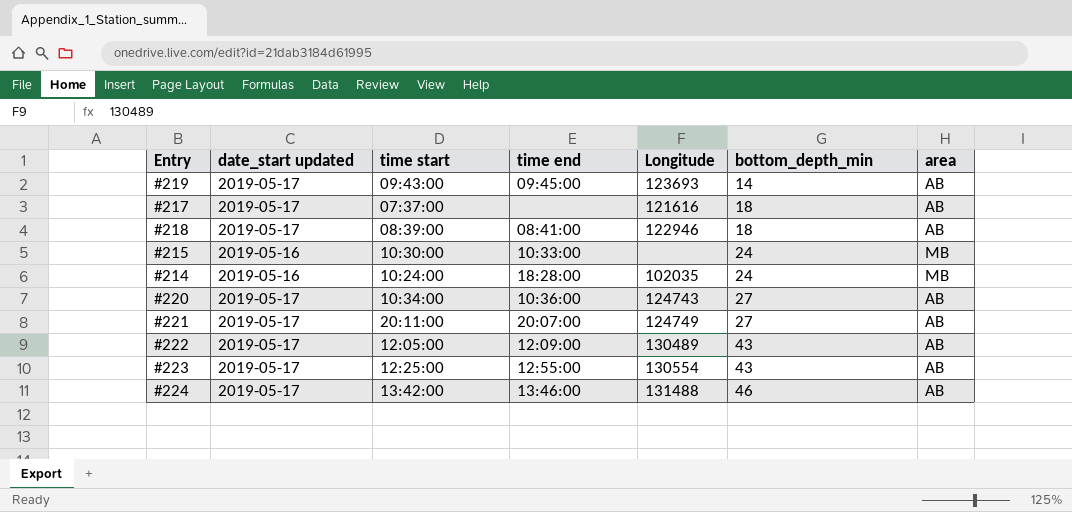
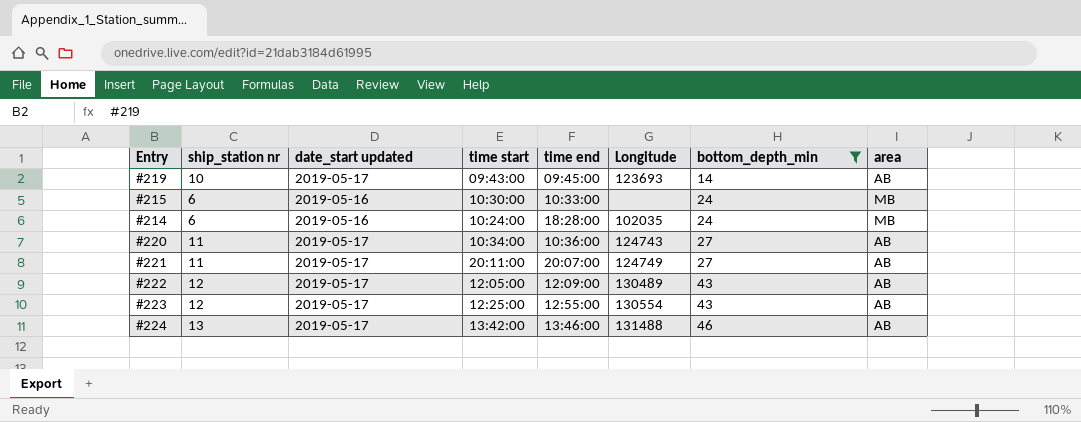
filter: none -> bottom_depth_min != 18
column ship_station nr | position: none -> 2

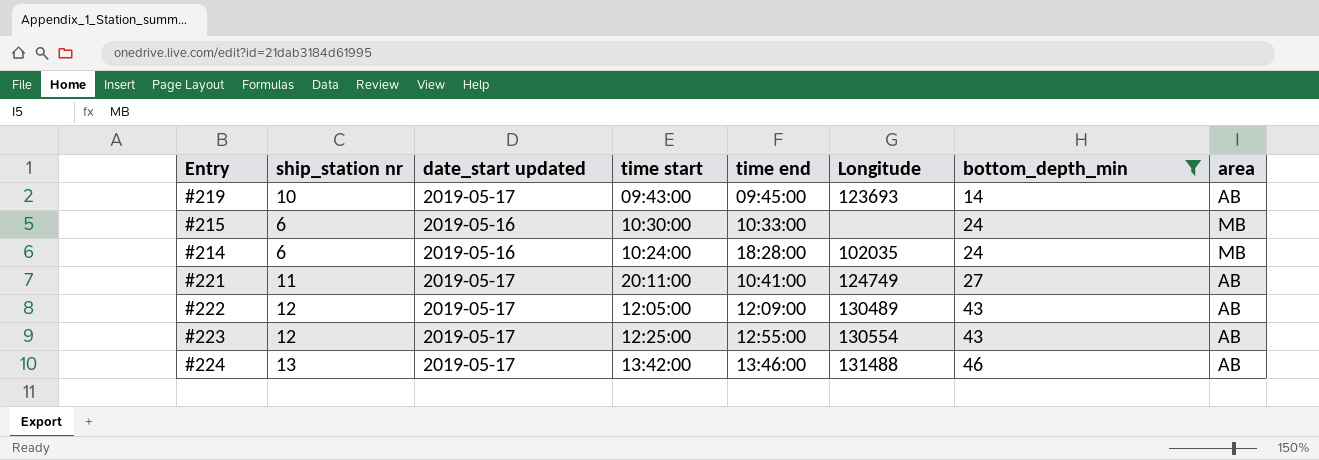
row #220: 11 | 2019-05-17 | 10:34:00 | 10:36:00 | 124743 | 27 | AB -> none
#221 | time end: 20:07:00 -> 10:41:00

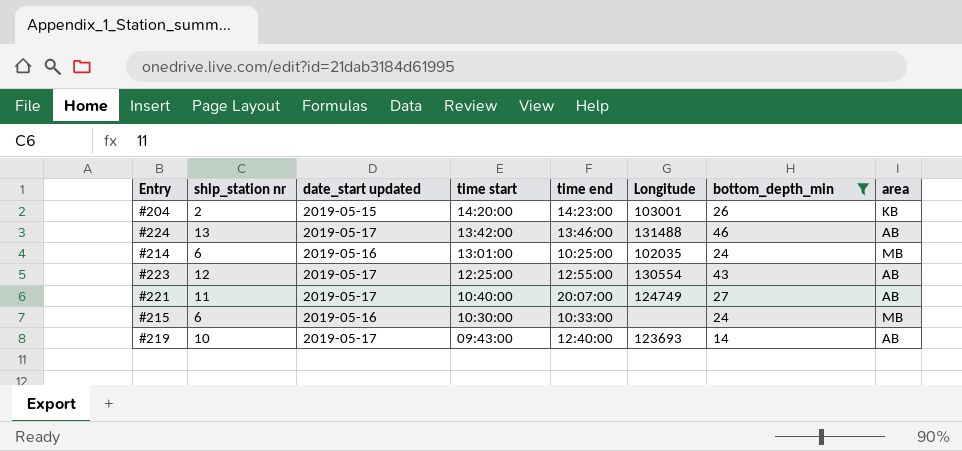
row order: bottom_depth_min ascending -> time start descending
row #222: 12 | 2019-05-17 | 12:05:00 | 12:09:00 | 130489 | 43 | AB -> none
row #204: none -> 2 | 2019-05-15 | 14:20:00 | 14:23:00 | 103001 | 26 | KB
#214 | time start: 10:24:00 -> 13:01:00
#214 | time end: 18:28:00 -> 10:25:00
#221 | time start: 20:11:00 -> 10:40:00
#221 | time end: 10:41:00 -> 20:07:00
#219 | time end: 09:45:00 -> 12:40:00

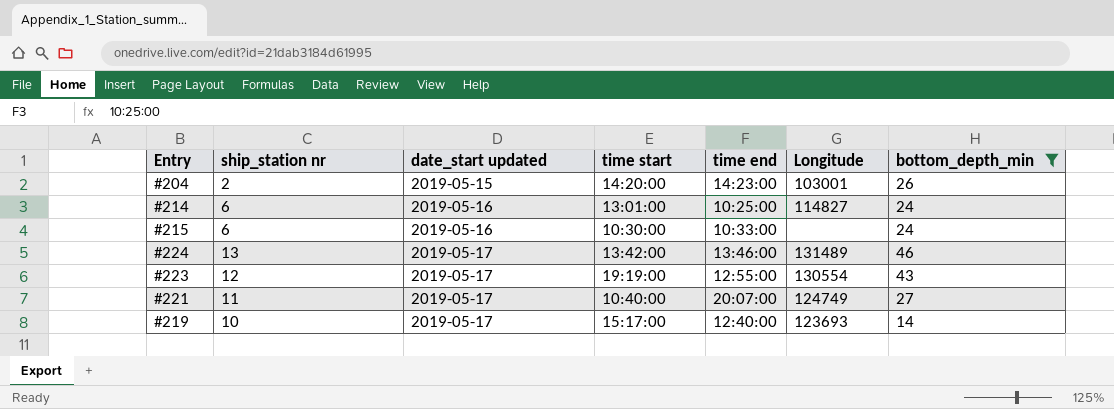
row order: time start descending -> date_start updated ascending
column area | position: 8 -> none
#214 | Longitude: 102035 -> 114827
#224 | Longitude: 131488 -> 131489
#223 | time start: 12:25:00 -> 19:19:00
#219 | time start: 09:43:00 -> 15:17:00

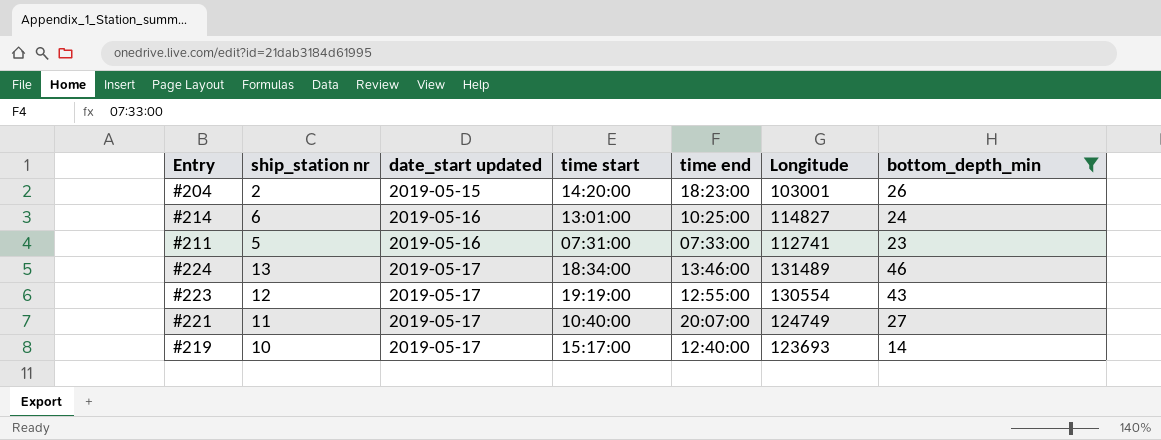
row #215: 6 | 2019-05-16 | 10:30:00 | 10:33:00 | none | 24 -> none
#204 | time end: 14:23:00 -> 18:23:00
row #211: none -> 5 | 2019-05-16 | 07:31:00 | 07:33:00 | 112741 | 23
#224 | time start: 13:42:00 -> 18:34:00

